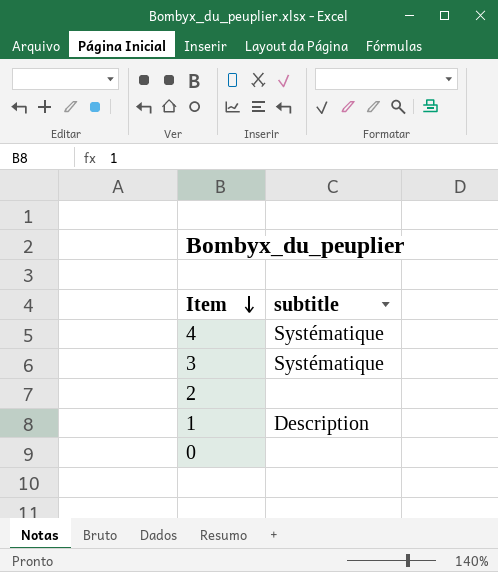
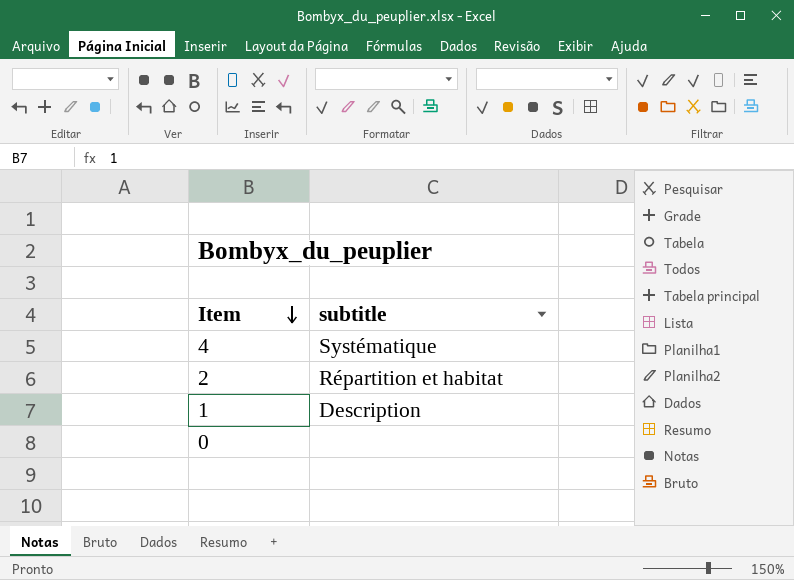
row 3: Systématique -> none
2 | subtitle: none -> Répartition et habitat

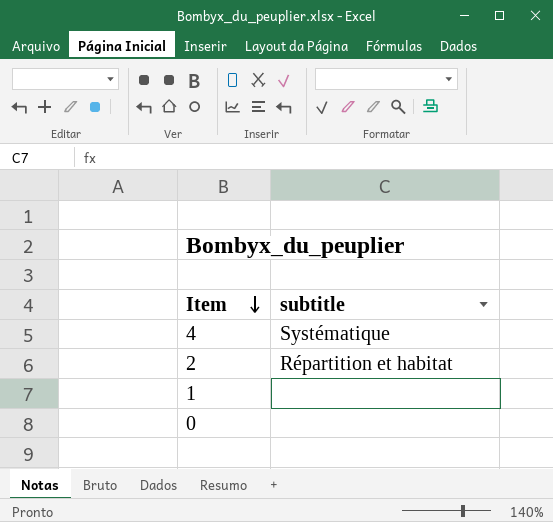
1 | subtitle: Description -> none

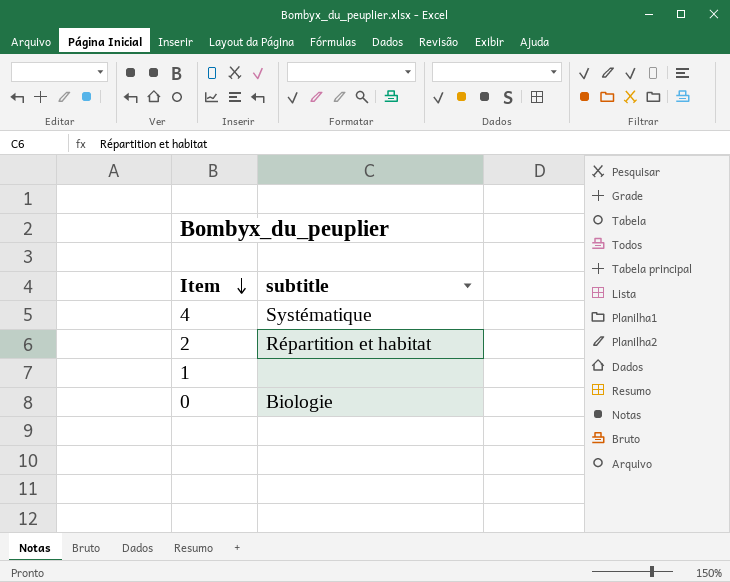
0 | subtitle: none -> Biologie

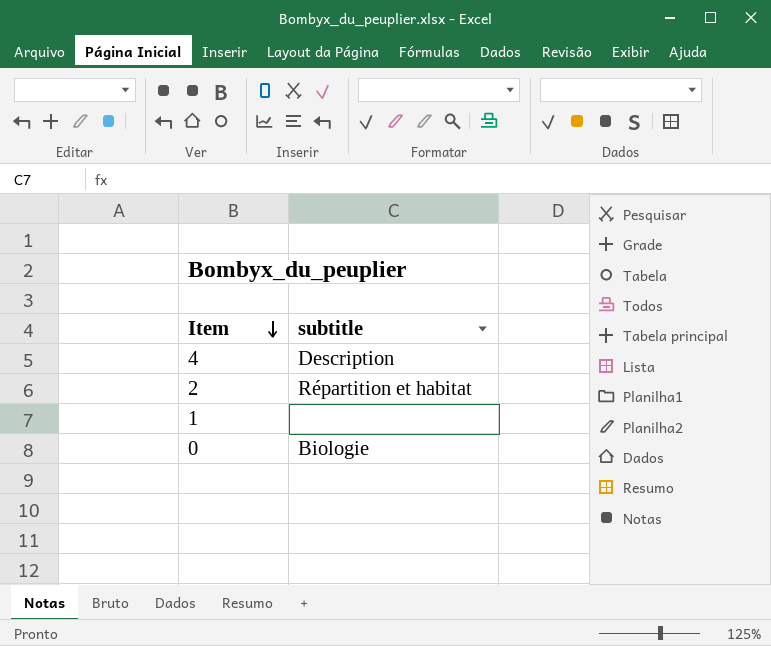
4 | subtitle: Systématique -> Description

